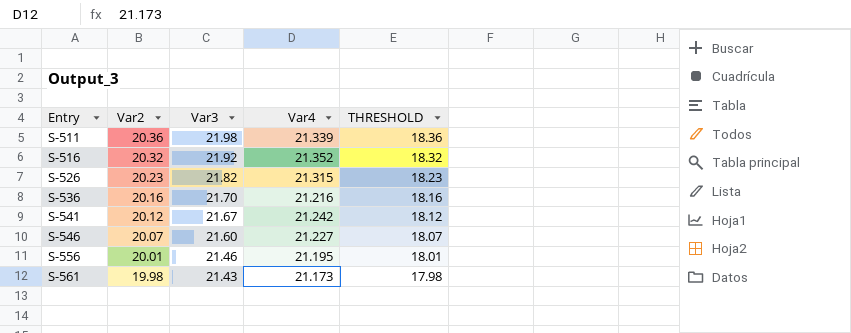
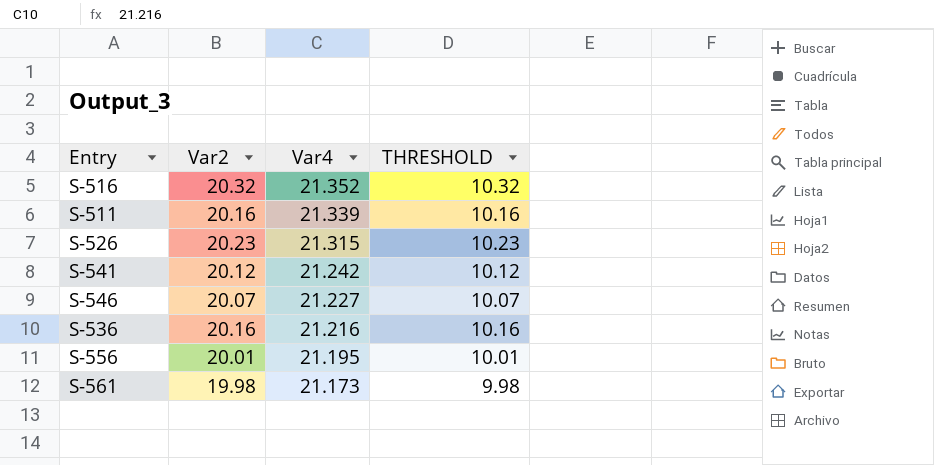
row order: Entry ascending -> Var4 descending
column Var3 | position: 3 -> none
column THRESHOLD | formula: [Var2] - 2 -> [Var2] - 10
S-511 | Var2: 20.36 -> 20.16

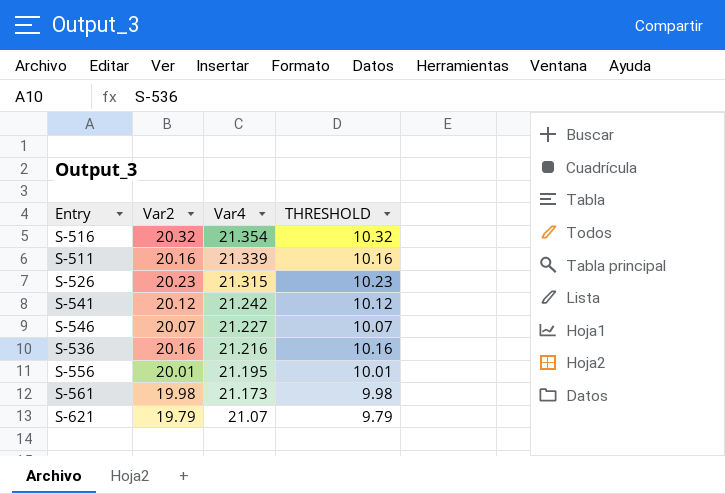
S-516 | Var4: 21.352 -> 21.354
row S-621: none -> 19.79 | 21.07 | 9.79

